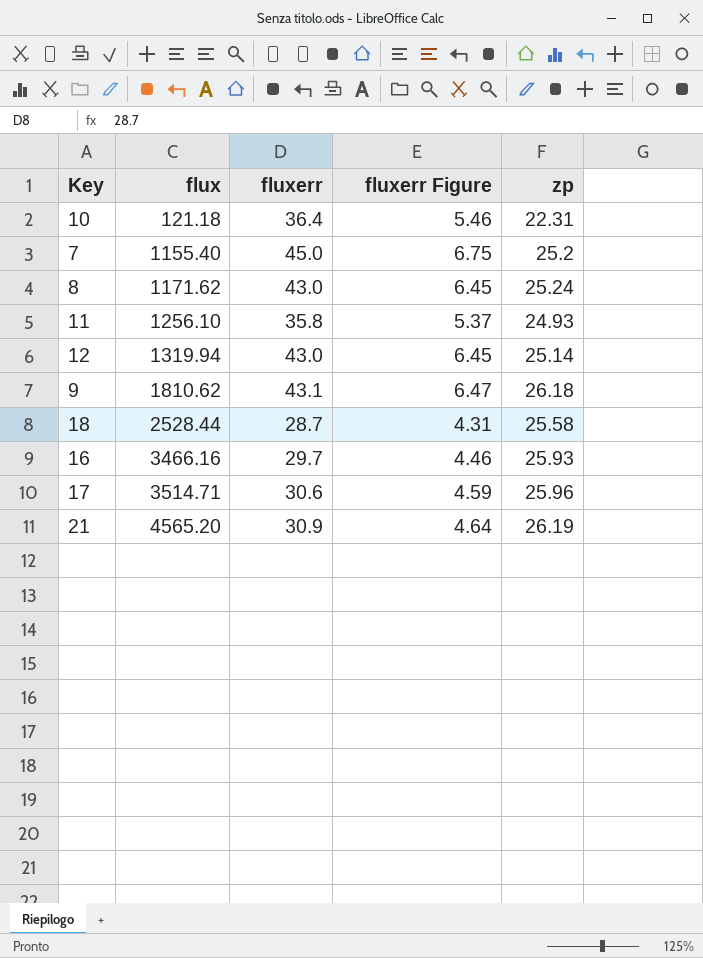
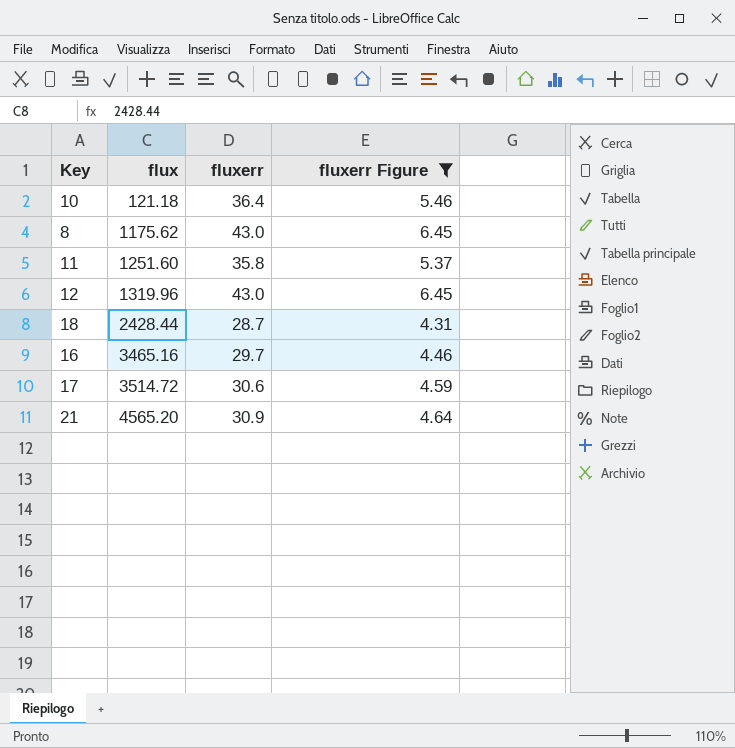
filter: none -> fluxerr Figure <= 6.45
column zp | position: 5 -> none
8 | flux: 1171.62 -> 1175.62
11 | flux: 1256.10 -> 1251.60
12 | flux: 1319.94 -> 1319.96
18 | flux: 2528.44 -> 2428.44
16 | flux: 3466.16 -> 3465.16
17 | flux: 3514.71 -> 3514.72

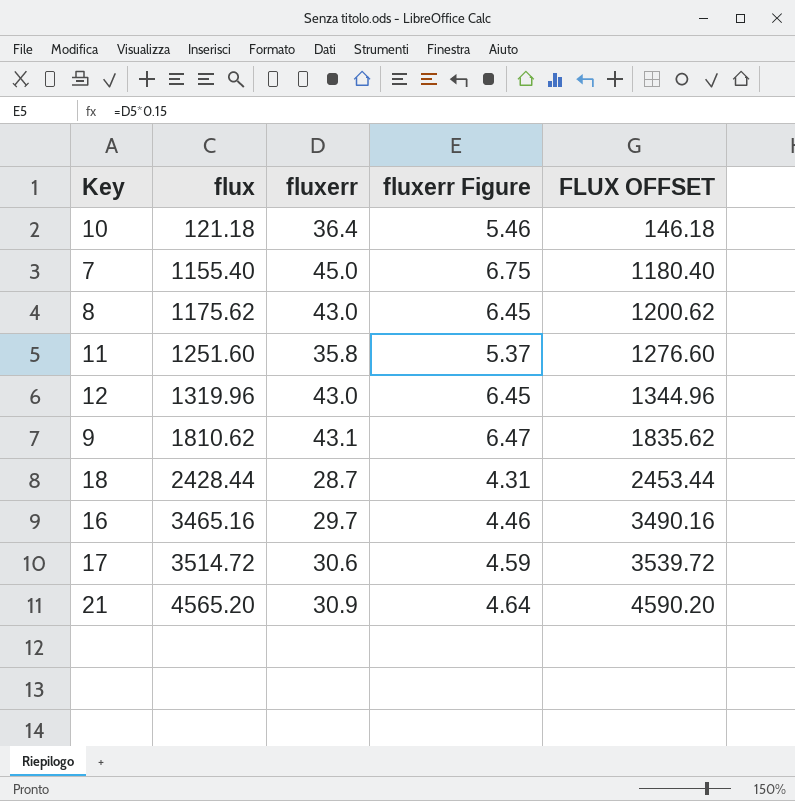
filter: fluxerr Figure <= 6.45 -> none
column FLUX OFFSET | formula: none -> [flux] + 25

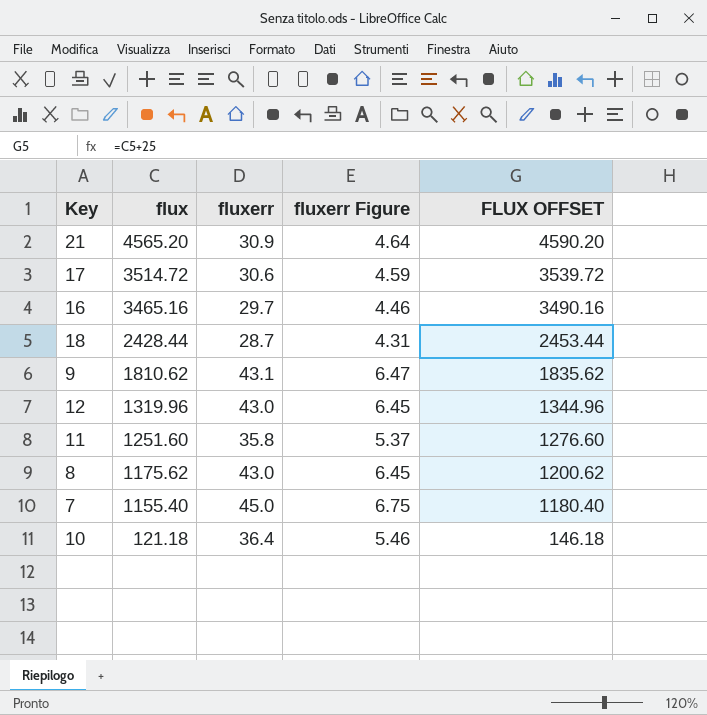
row order: flux ascending -> flux descending

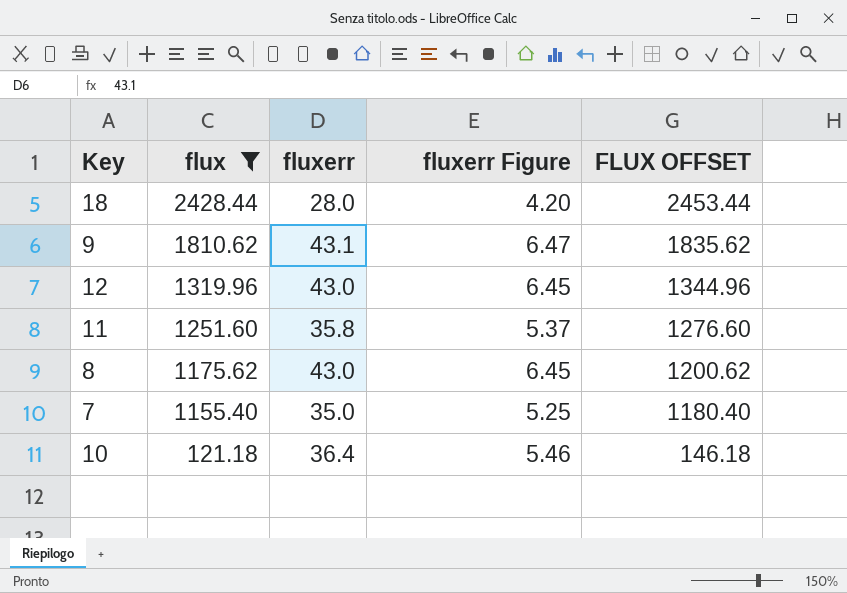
filter: none -> flux <= 2428.44
18 | fluxerr: 28.7 -> 28.0
18 | fluxerr Figure: 4.31 -> 4.20
7 | fluxerr: 45.0 -> 35.0
7 | fluxerr Figure: 6.75 -> 5.25

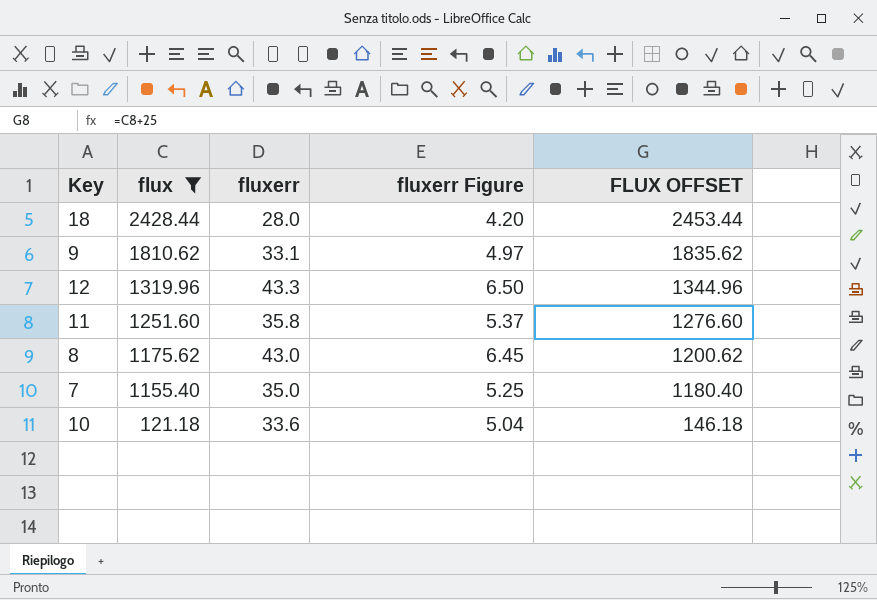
9 | fluxerr: 43.1 -> 33.1
9 | fluxerr Figure: 6.47 -> 4.97
12 | fluxerr: 43.0 -> 43.3
12 | fluxerr Figure: 6.45 -> 6.50
10 | fluxerr: 36.4 -> 33.6
10 | fluxerr Figure: 5.46 -> 5.04

